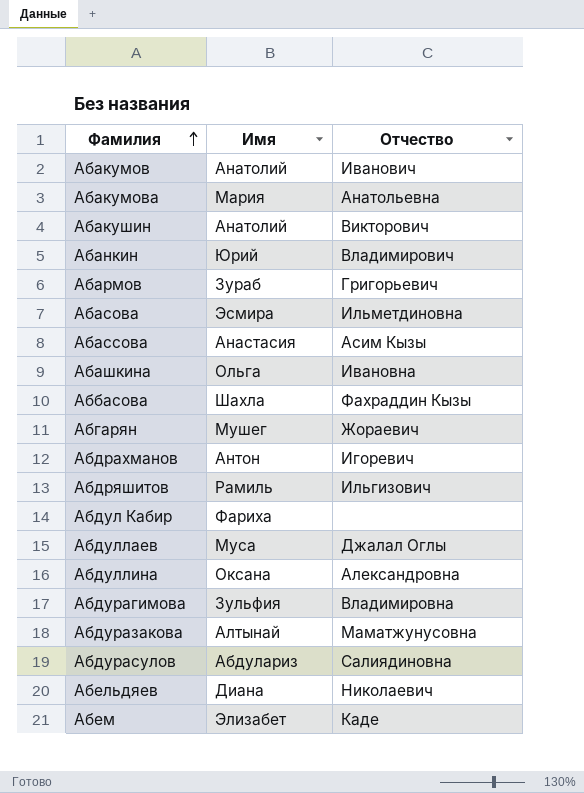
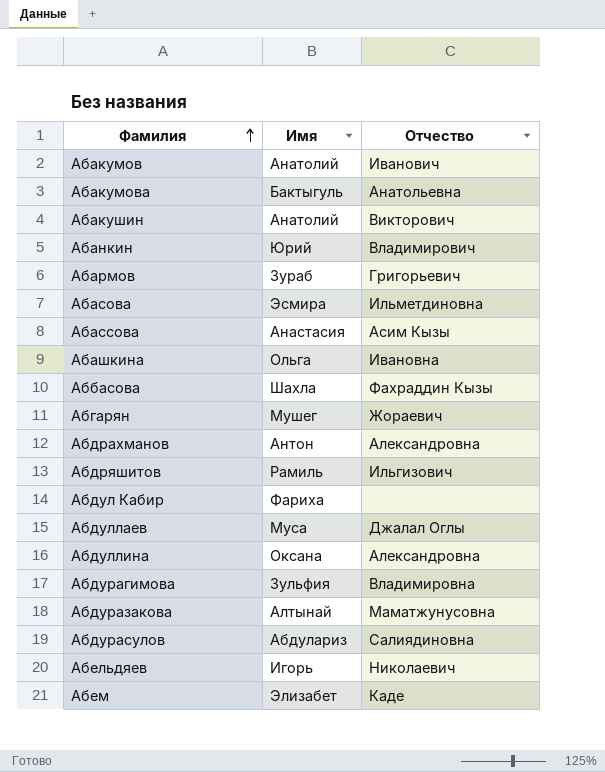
Абакумова | Имя: Мария -> Бактыгуль
Абдрахманов | Отчество: Игоревич -> Александровна
Абельдяев | Имя: Диана -> Игорь

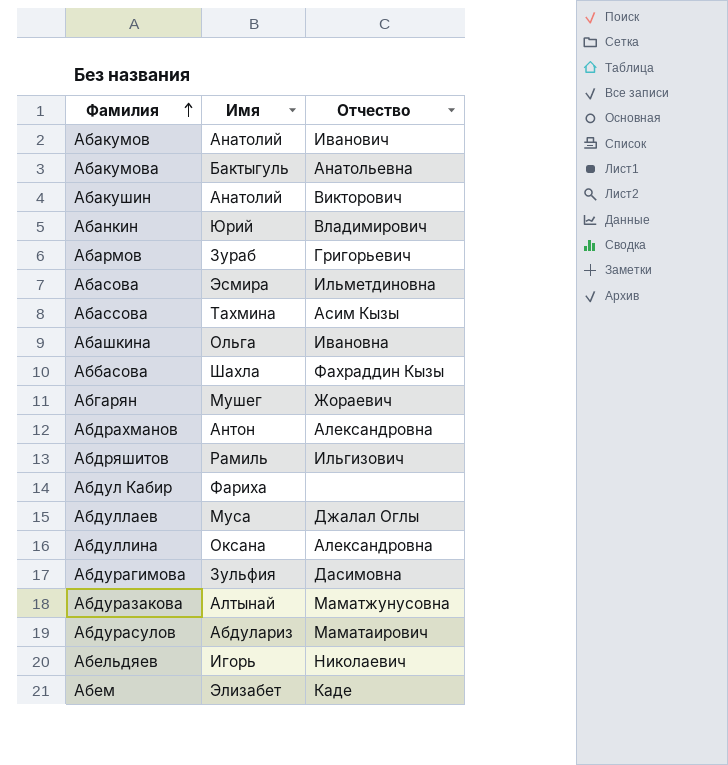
Абассова | Имя: Анастасия -> Тахмина
Абдурагимова | Отчество: Владимировна -> Дасимовна
Абдурасулов | Отчество: Салиядиновна -> Маматаирович

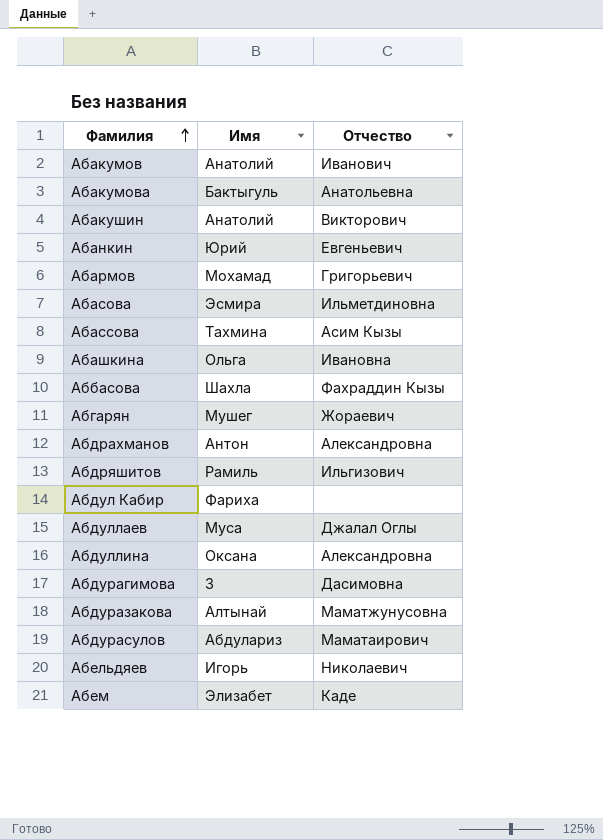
Абанкин | Отчество: Владимирович -> Евгеньевич
Абармов | Имя: Зураб -> Мохамад
Абдурагимова | Имя: Зульфия -> 3

